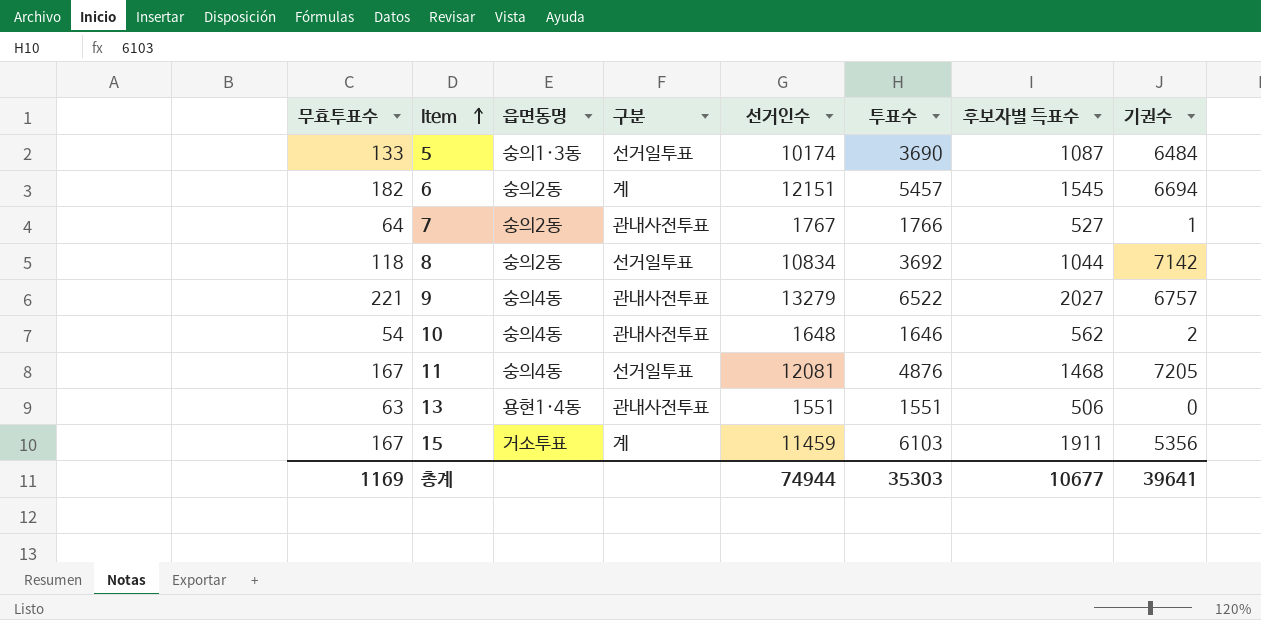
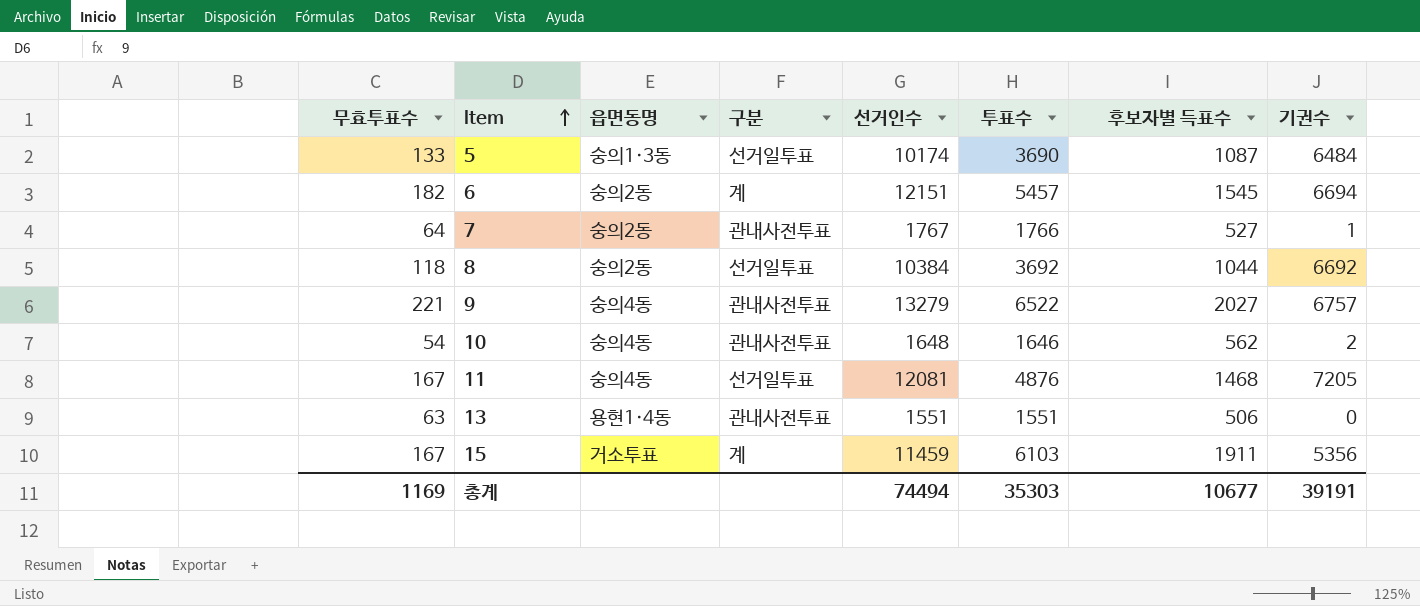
8 | 선거인수: 10834 -> 10384
8 | 기권수: 7142 -> 6692
총계 | 선거인수: 74944 -> 74494
총계 | 기권수: 39641 -> 39191

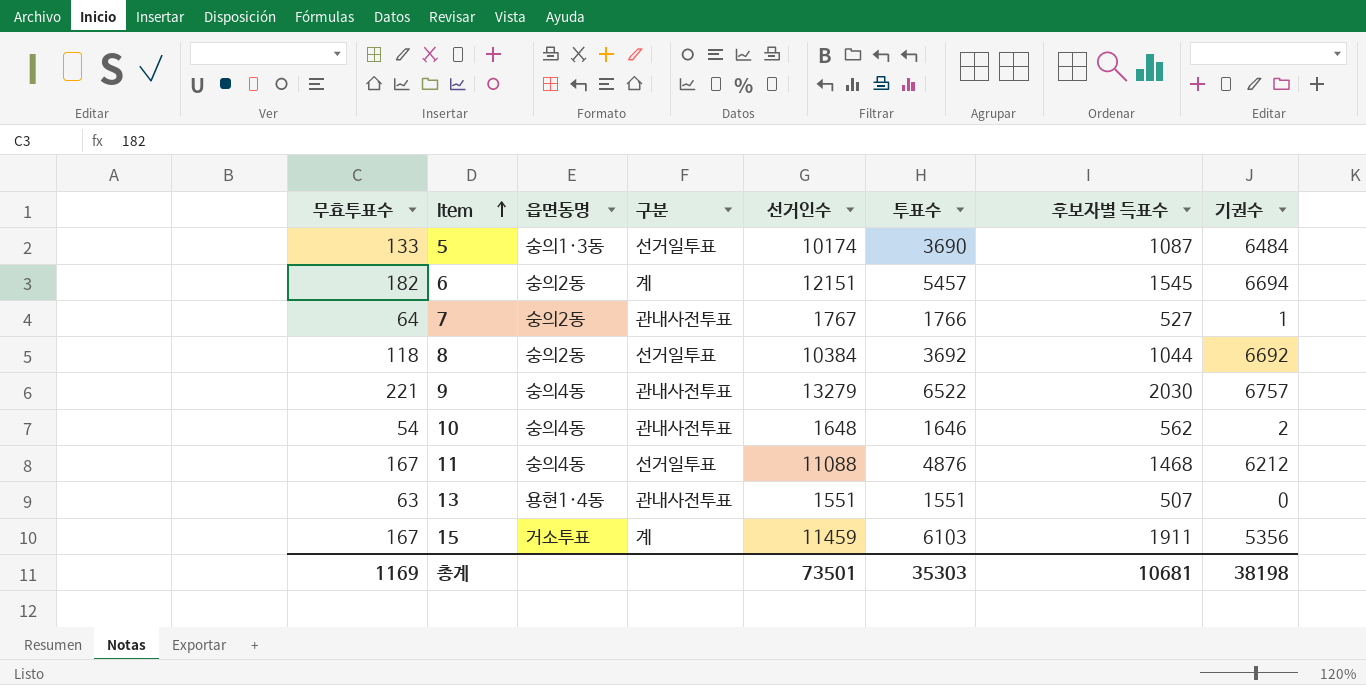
9 | 후보자별 득표수: 2027 -> 2030
11 | 선거인수: 12081 -> 11088
11 | 기권수: 7205 -> 6212
13 | 후보자별 득표수: 506 -> 507
총계 | 선거인수: 74494 -> 73501
총계 | 후보자별 득표수: 10677 -> 10681
총계 | 기권수: 39191 -> 38198

